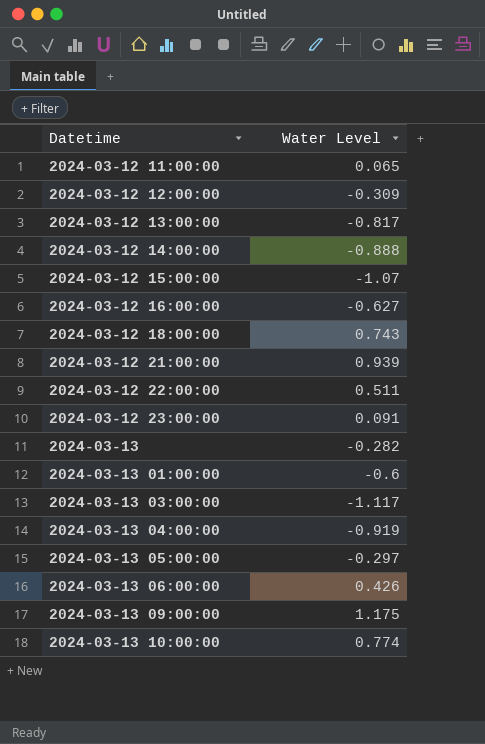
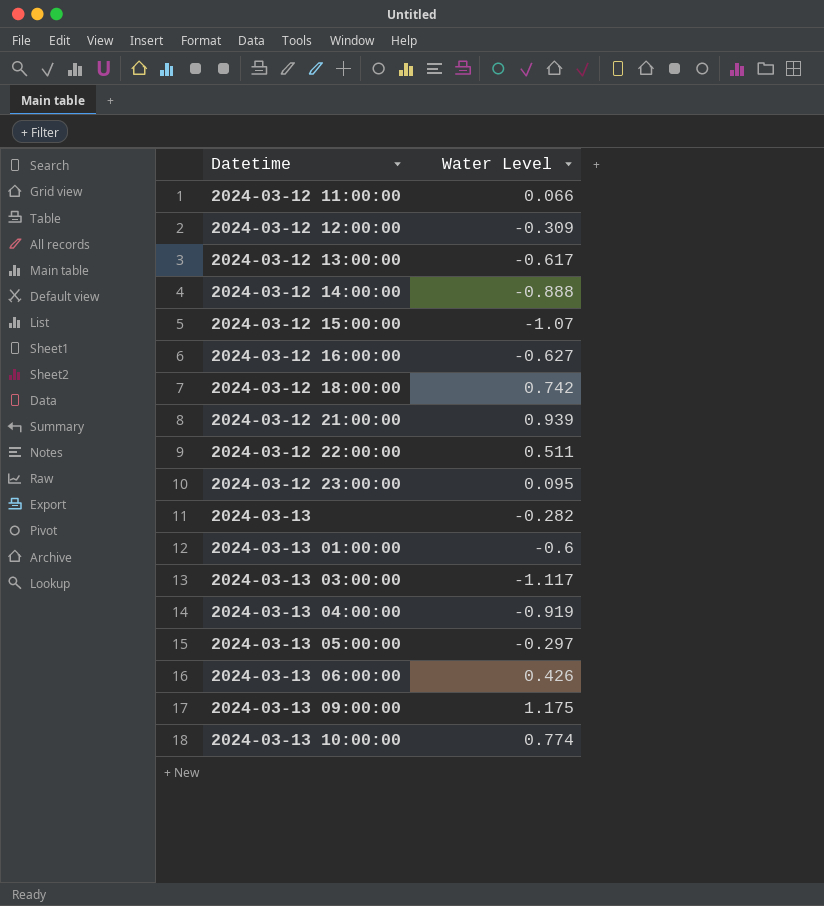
2024-03-12 11:00:00 | Water Level: 0.065 -> 0.066
2024-03-12 13:00:00 | Water Level: -0.817 -> -0.617
2024-03-12 18:00:00 | Water Level: 0.743 -> 0.742
2024-03-12 23:00:00 | Water Level: 0.091 -> 0.095

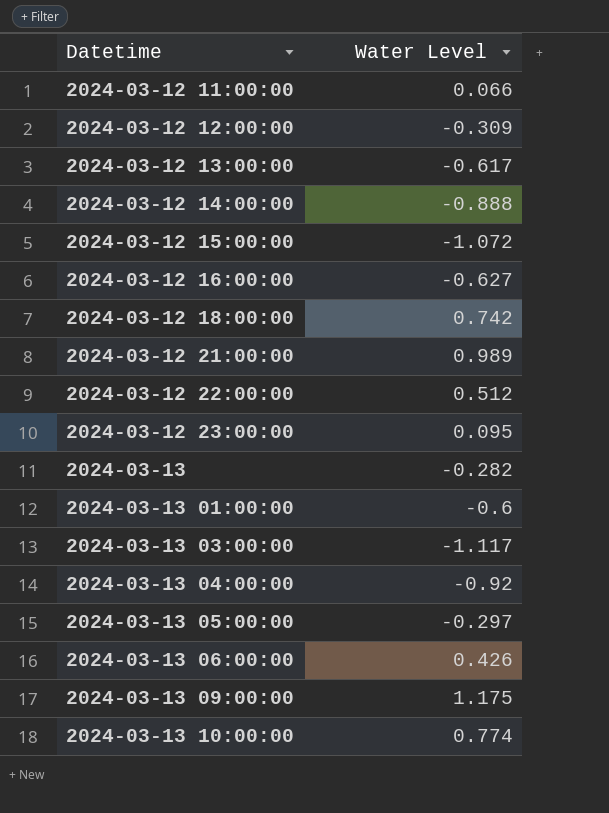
2024-03-12 15:00:00 | Water Level: -1.07 -> -1.072
2024-03-12 21:00:00 | Water Level: 0.939 -> 0.989
2024-03-12 22:00:00 | Water Level: 0.511 -> 0.512
2024-03-13 04:00:00 | Water Level: -0.919 -> -0.92

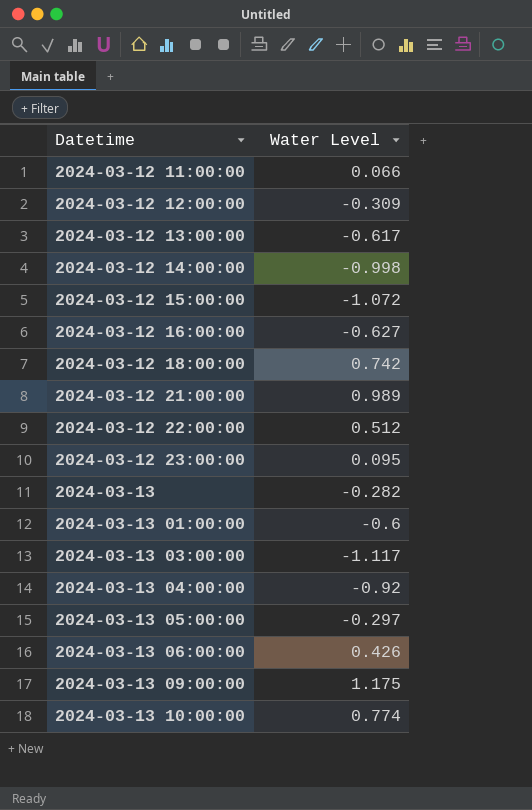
2024-03-12 14:00:00 | Water Level: -0.888 -> -0.998

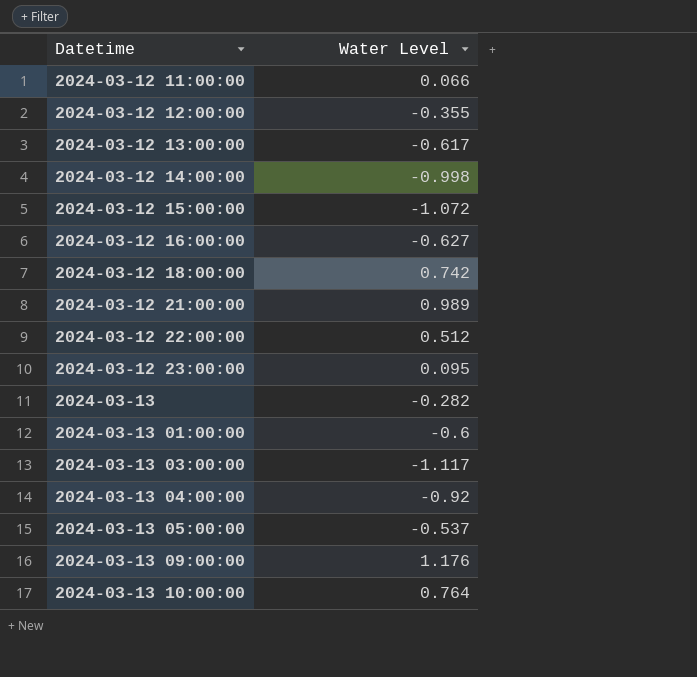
row 2024-03-13 06:00:00: 0.426 -> none
2024-03-12 12:00:00 | Water Level: -0.309 -> -0.355
2024-03-13 05:00:00 | Water Level: -0.297 -> -0.537
2024-03-13 09:00:00 | Water Level: 1.175 -> 1.176
2024-03-13 10:00:00 | Water Level: 0.774 -> 0.764

